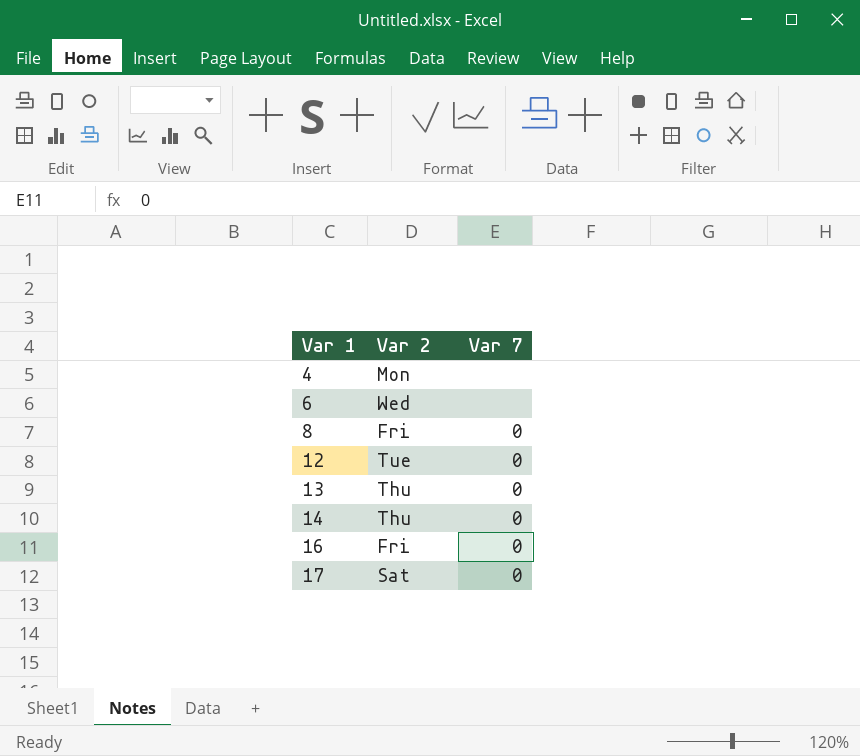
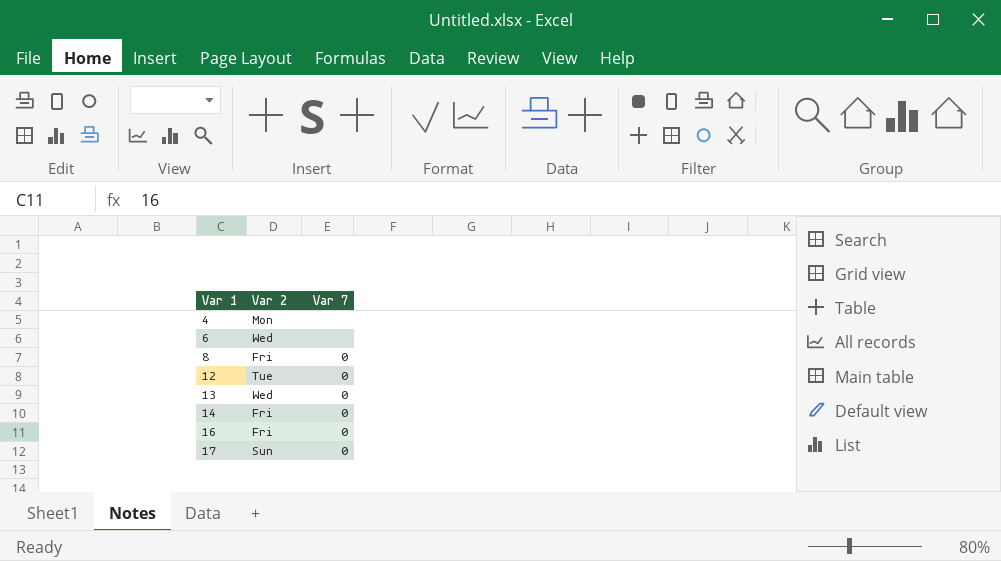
13 | Var 2: Thu -> Wed
14 | Var 2: Thu -> Fri
17 | Var 2: Sat -> Sun

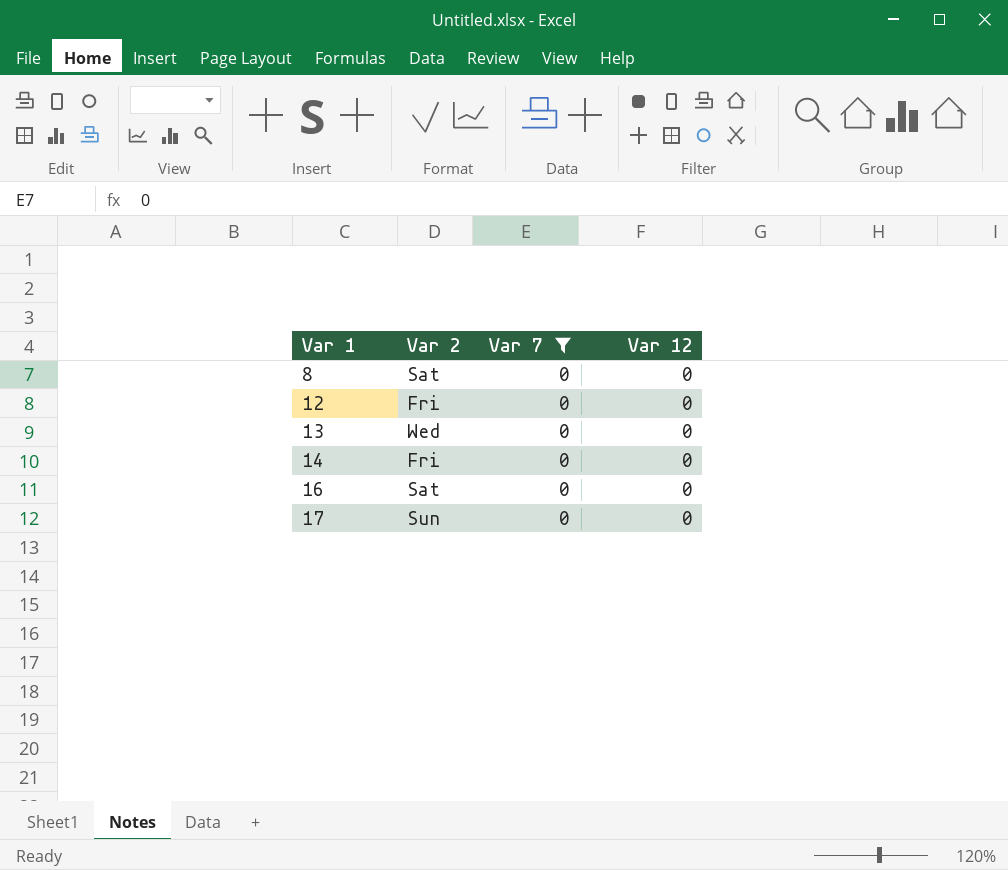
filter: none -> Var 7 = 0
column Var 12 | position: none -> 4
8 | Var 2: Fri -> Sat
12 | Var 2: Tue -> Fri
16 | Var 2: Fri -> Sat

